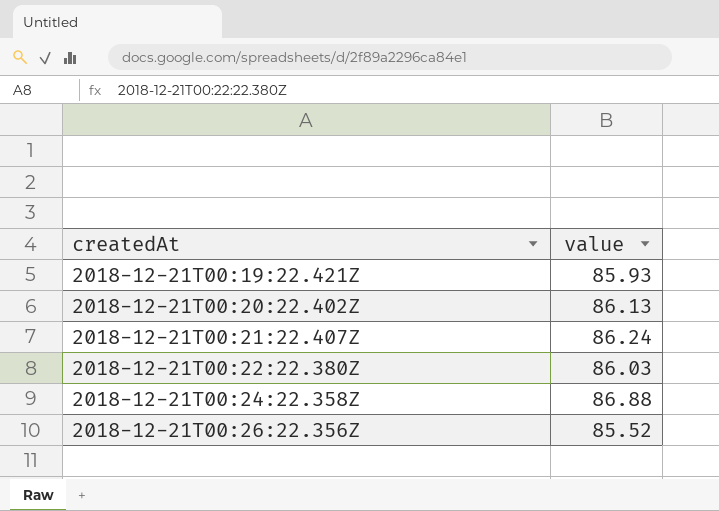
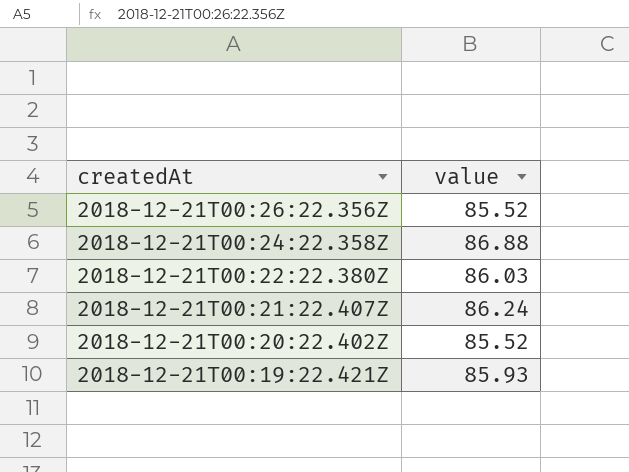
row order: createdAt ascending -> createdAt descending
2018-12-21T00:20:22.402Z | value: 86.13 -> 85.52

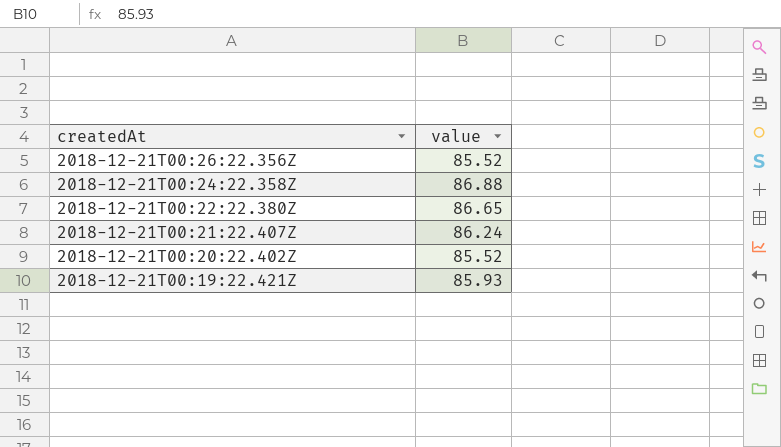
2018-12-21T00:22:22.380Z | value: 86.03 -> 86.65

